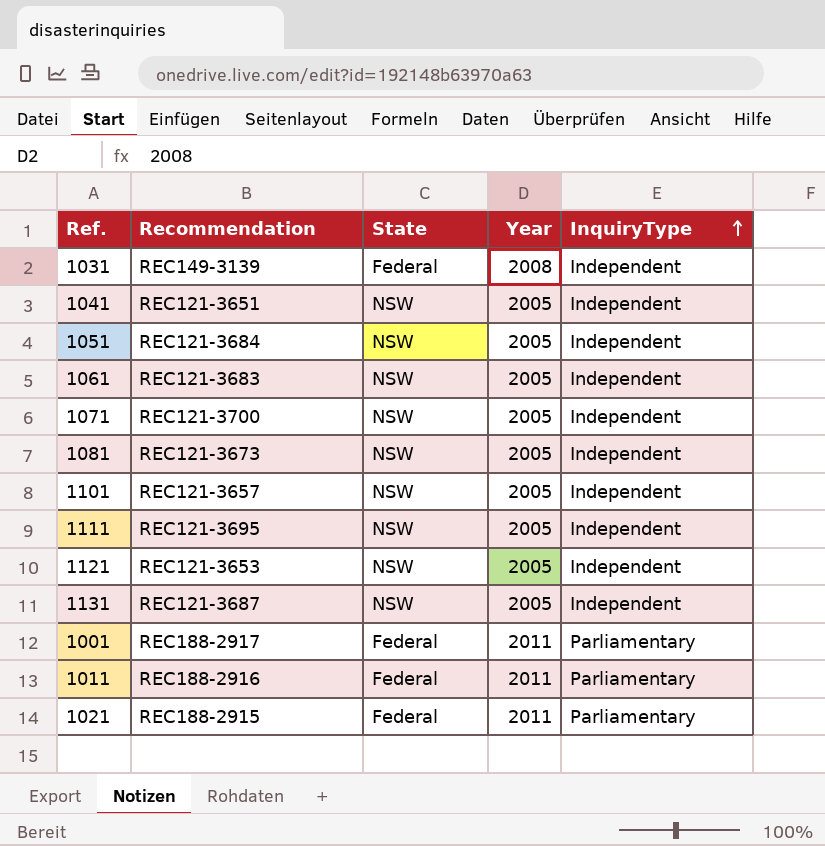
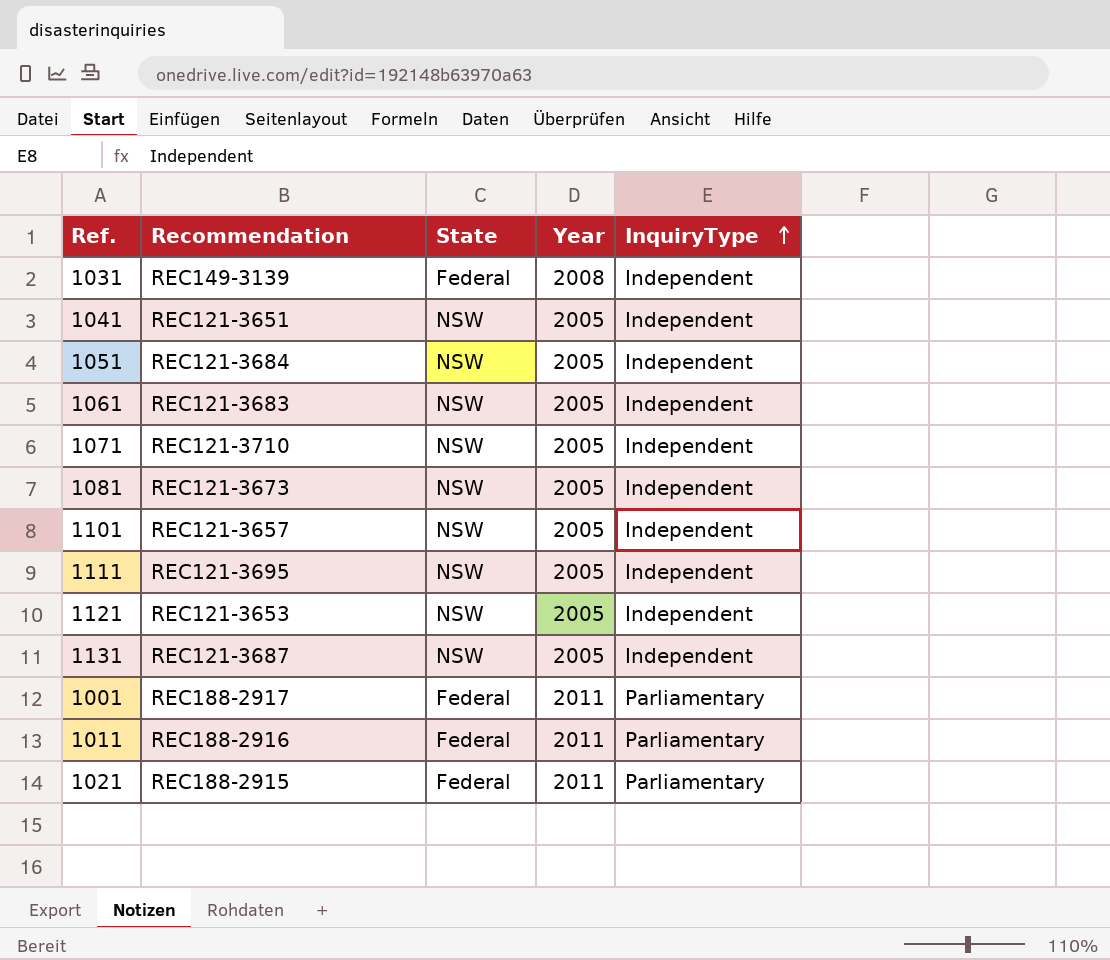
1071 | Recommendation: REC121-3700 -> REC121-3710

